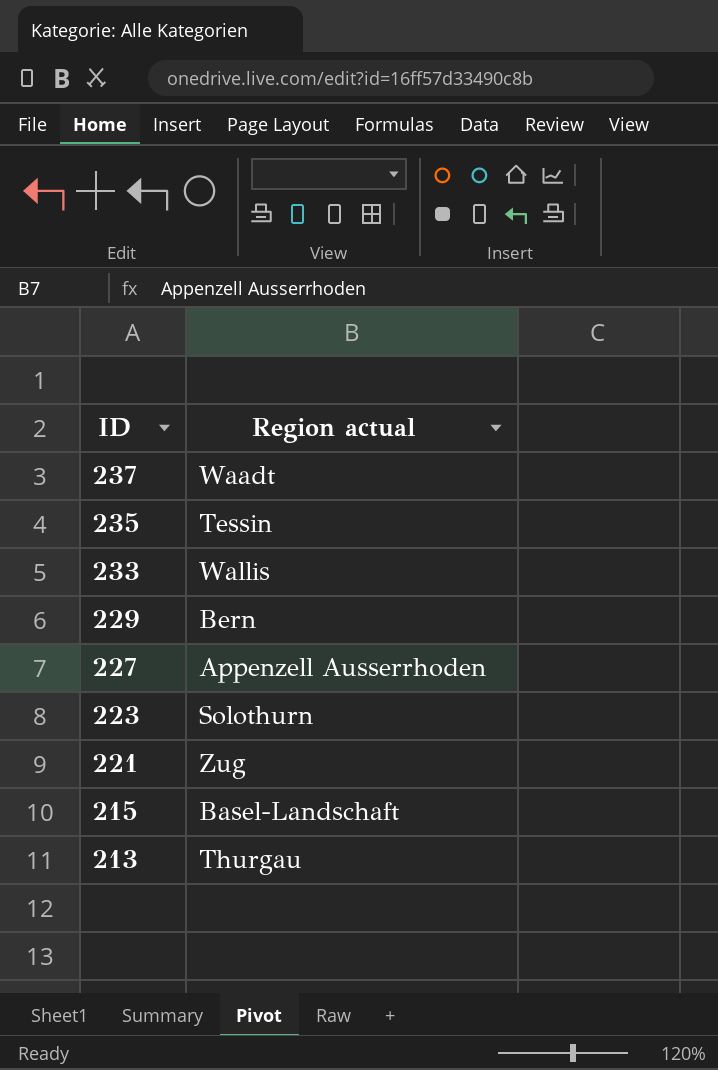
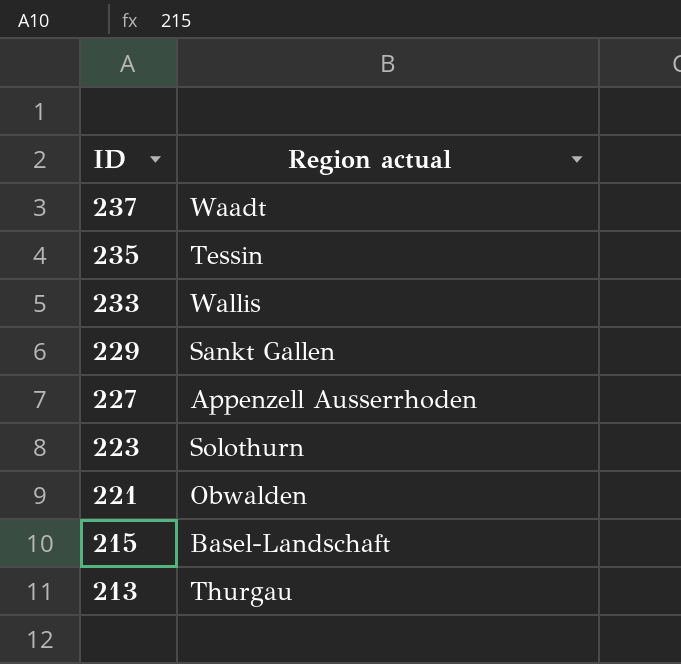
229 | Region actual: Bern -> Sankt Gallen
221 | Region actual: Zug -> Obwalden

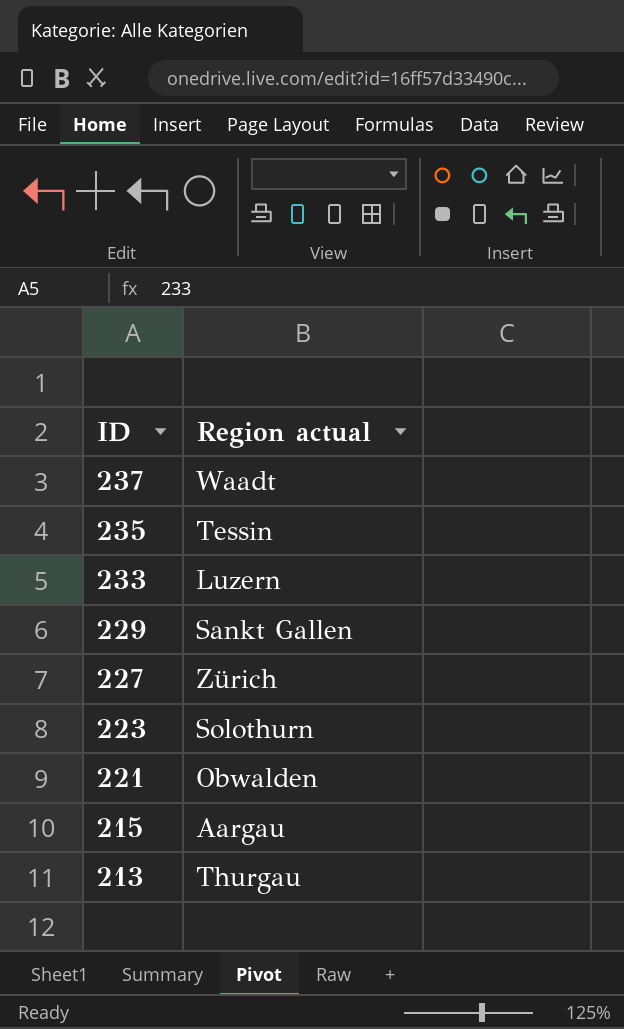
233 | Region actual: Wallis -> Luzern
227 | Region actual: Appenzell Ausserrhoden -> Zürich
215 | Region actual: Basel-Landschaft -> Aargau

